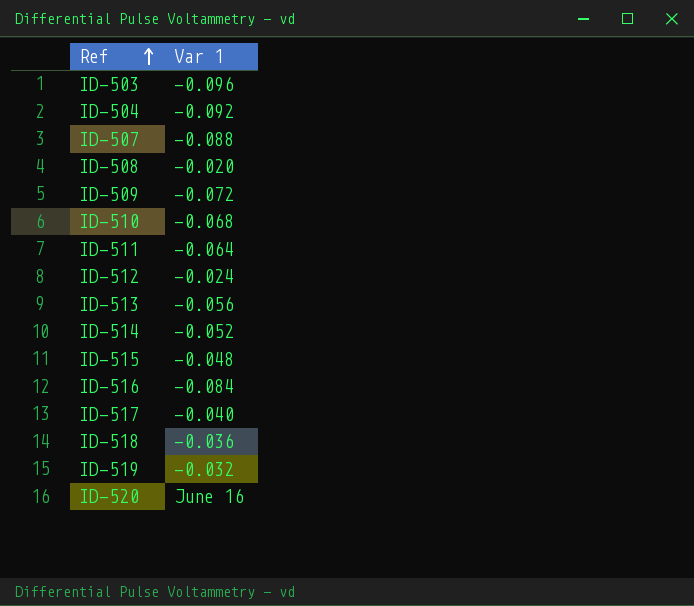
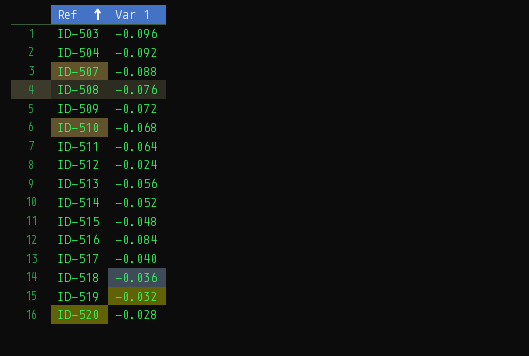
ID-508 | Var 1: -0.020 -> -0.076
ID-520 | Var 1: June 16 -> -0.028

